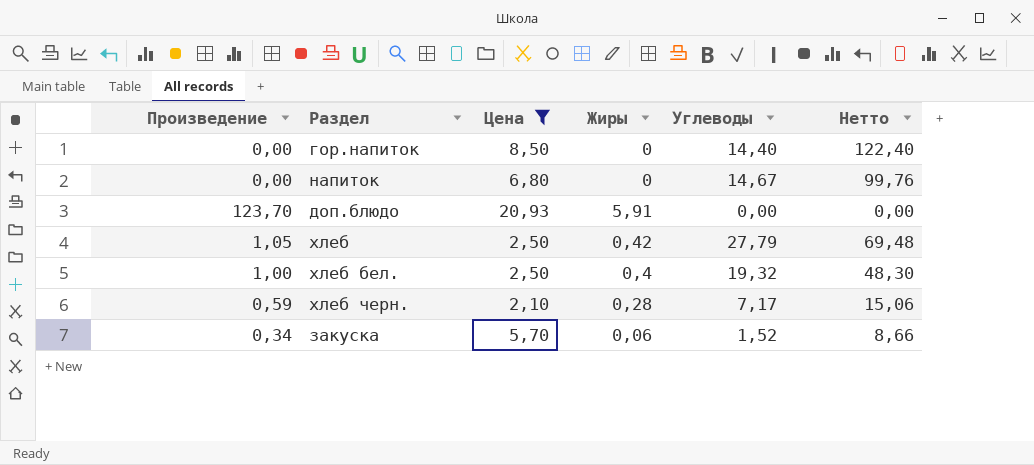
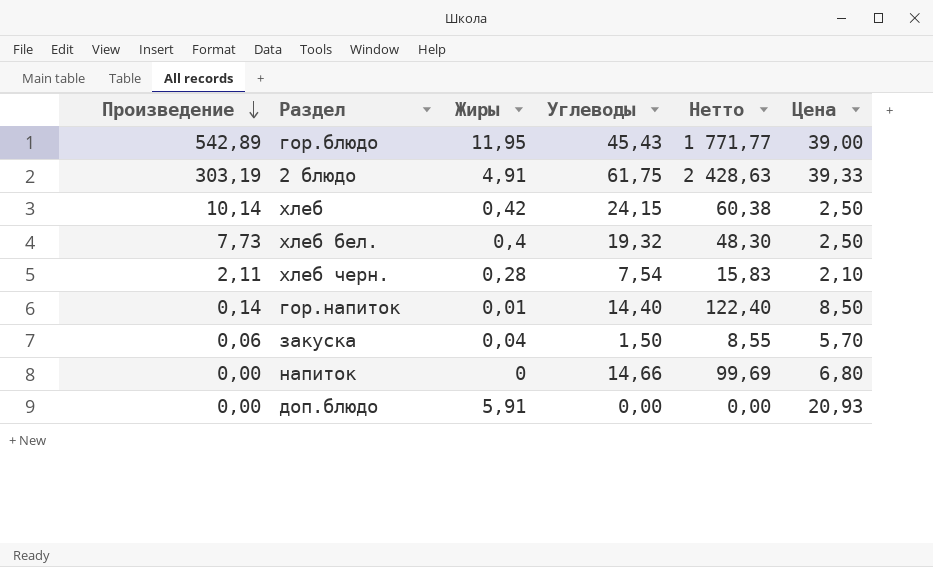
filter: Цена <= 20,93 -> none
row order: none -> Произведение descending
column Произведение | formula: [Цена] * [Жиры] -> [Жиры] * [Углеводы]
column Цена | position: 3 -> 6
хлеб | Углеводы: 27,79 -> 24,15
хлеб | Нетто: 69,48 -> 60,38
хлеб черн. | Углеводы: 7,17 -> 7,54
хлеб черн. | Нетто: 15,06 -> 15,83
гор.напиток | Жиры: 0 -> 0,01
закуска | Жиры: 0,06 -> 0,04
закуска | Углеводы: 1,52 -> 1,50
закуска | Нетто: 8,66 -> 8,55
напиток | Углеводы: 14,67 -> 14,66
напиток | Нетто: 99,76 -> 99,69

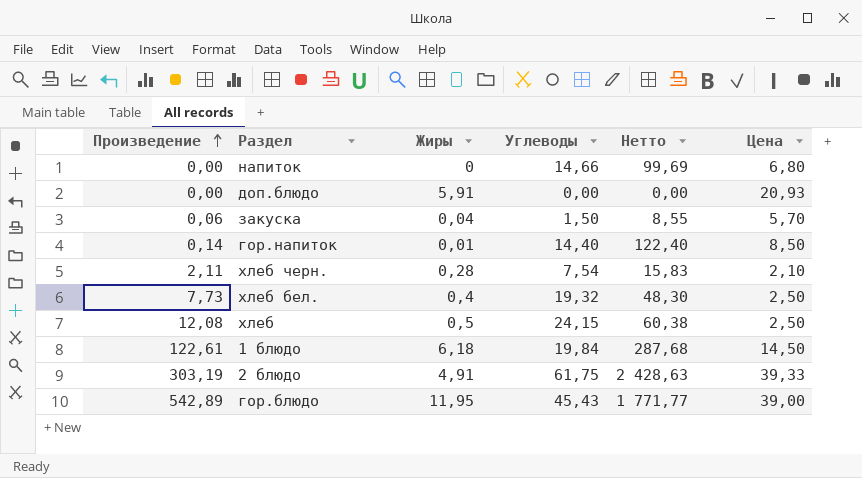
row order: Произведение descending -> Произведение ascending
хлеб | Произведение: 10,14 -> 12,08
хлеб | Жиры: 0,42 -> 0,5
row 1 блюдо: none -> 122,61 | 6,18 | 19,84 | 287,68 | 14,50

